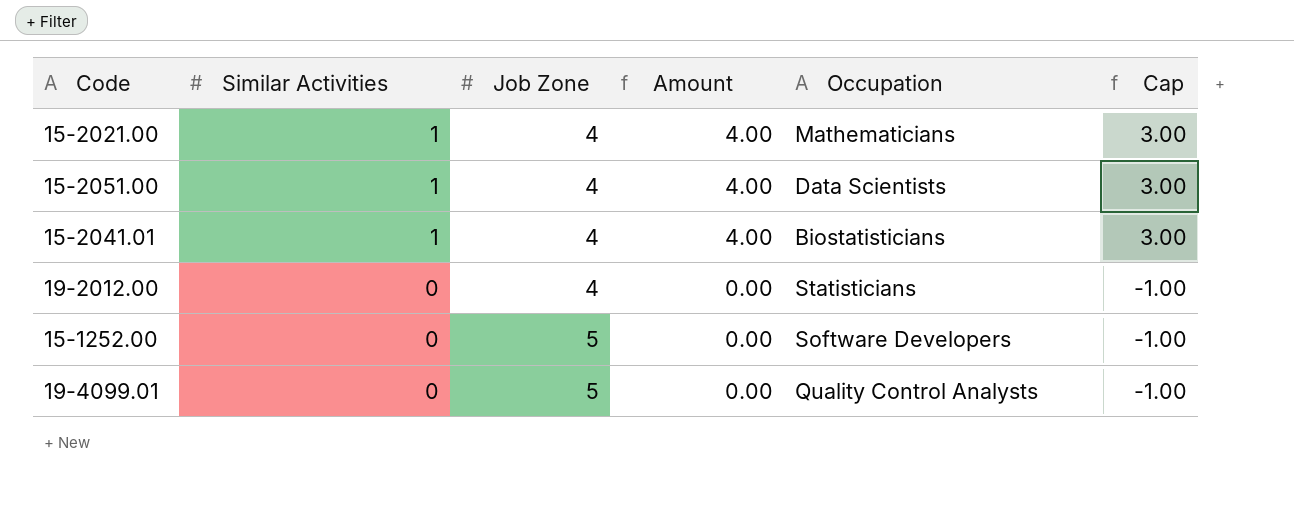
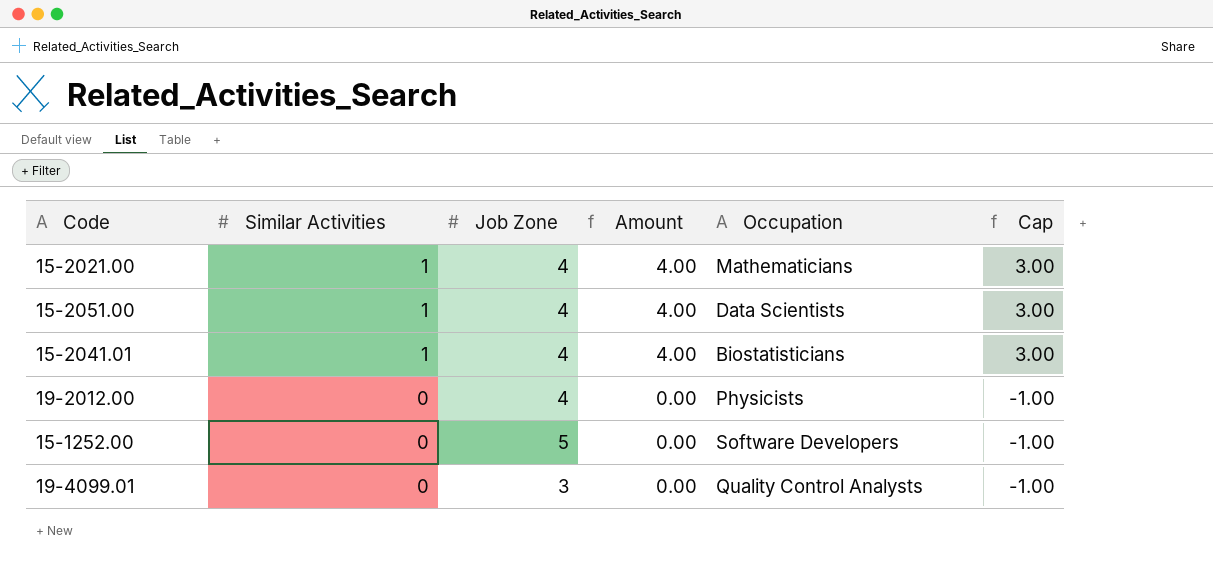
19-2012.00 | Occupation: Statisticians -> Physicists
19-4099.01 | Job Zone: 5 -> 3

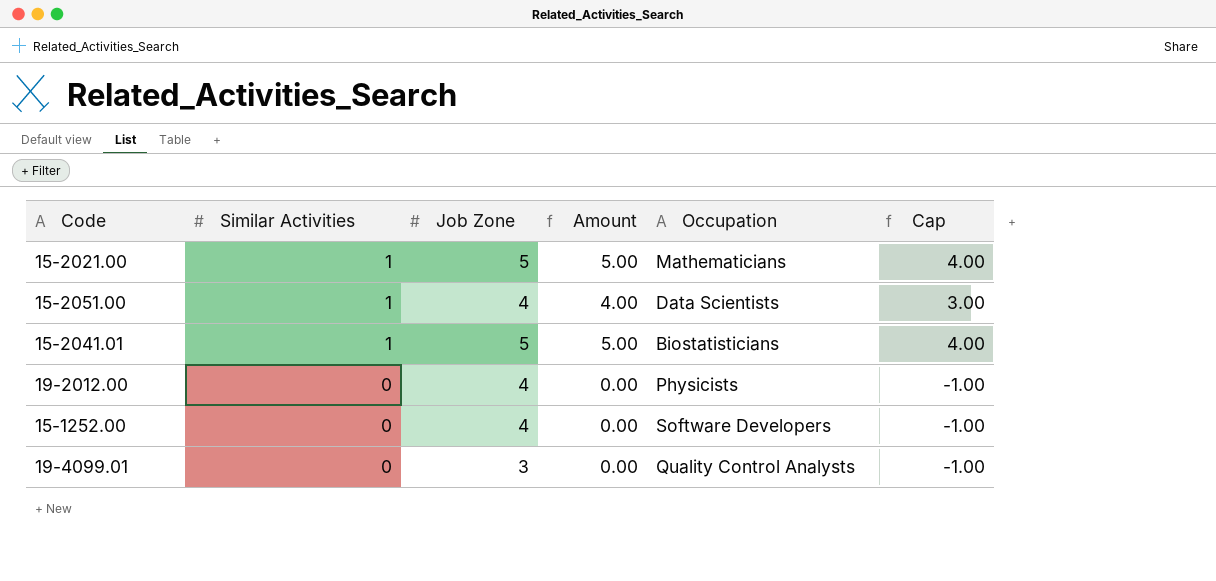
15-2021.00 | Job Zone: 4 -> 5
15-2021.00 | Amount: 4.00 -> 5.00
15-2021.00 | Cap: 3.00 -> 4.00
15-2041.01 | Job Zone: 4 -> 5
15-2041.01 | Amount: 4.00 -> 5.00
15-2041.01 | Cap: 3.00 -> 4.00
15-1252.00 | Job Zone: 5 -> 4

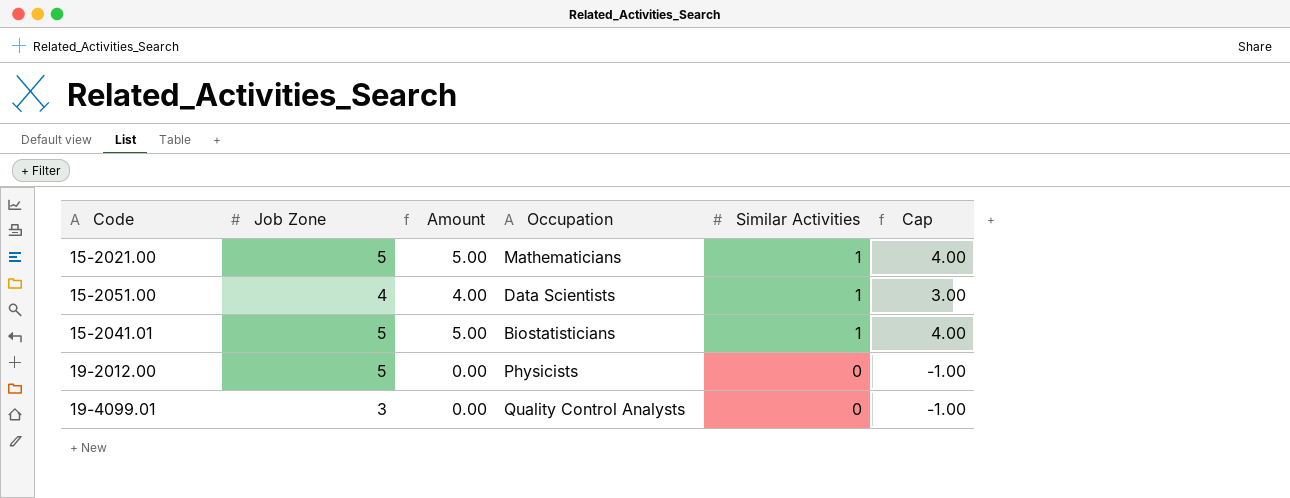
column Similar Activities | position: 2 -> 5
row 15-1252.00: 0 | 4 | 0.00 | Software Developers | -1.00 -> none
19-2012.00 | Job Zone: 4 -> 5

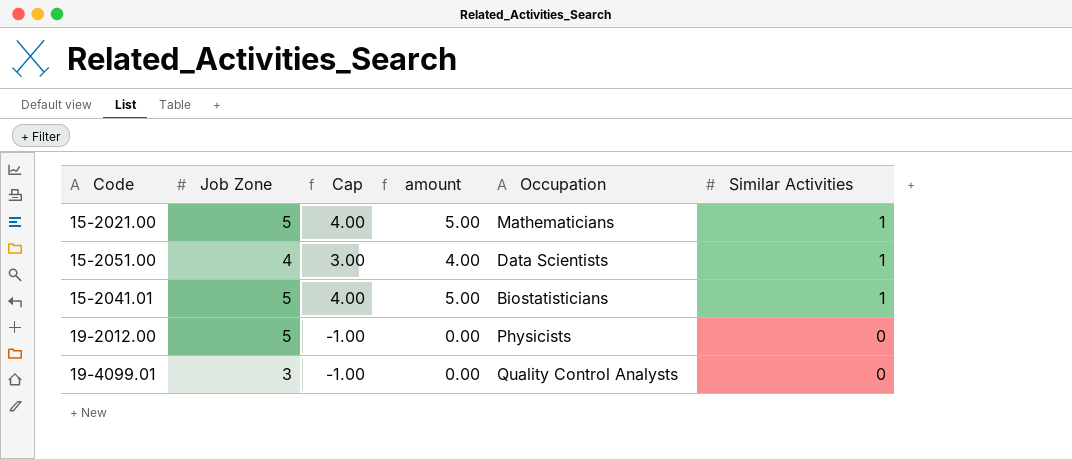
column Cap | position: 6 -> 3
column name: Amount -> amount

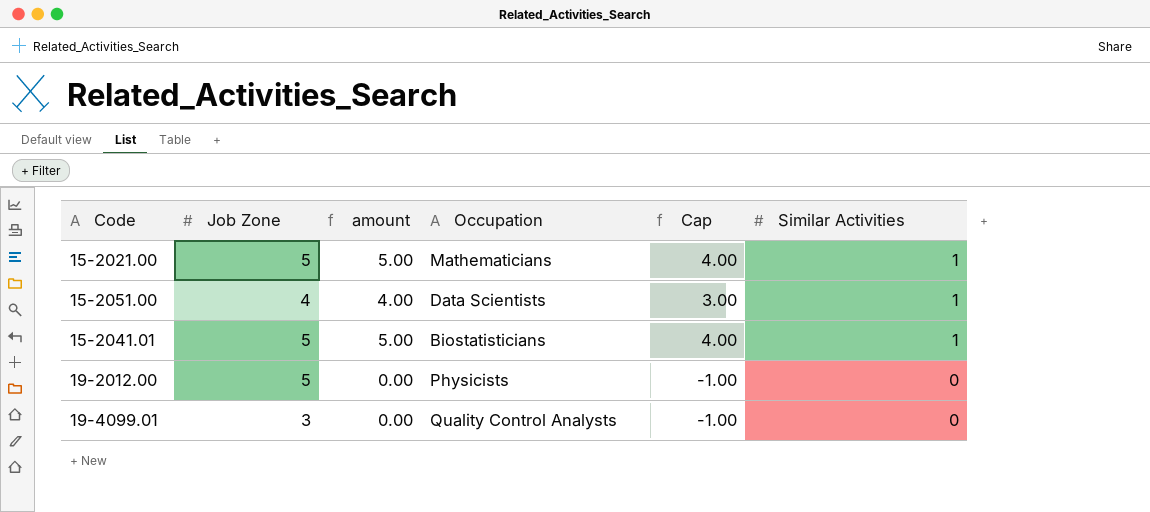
column Cap | position: 3 -> 5

